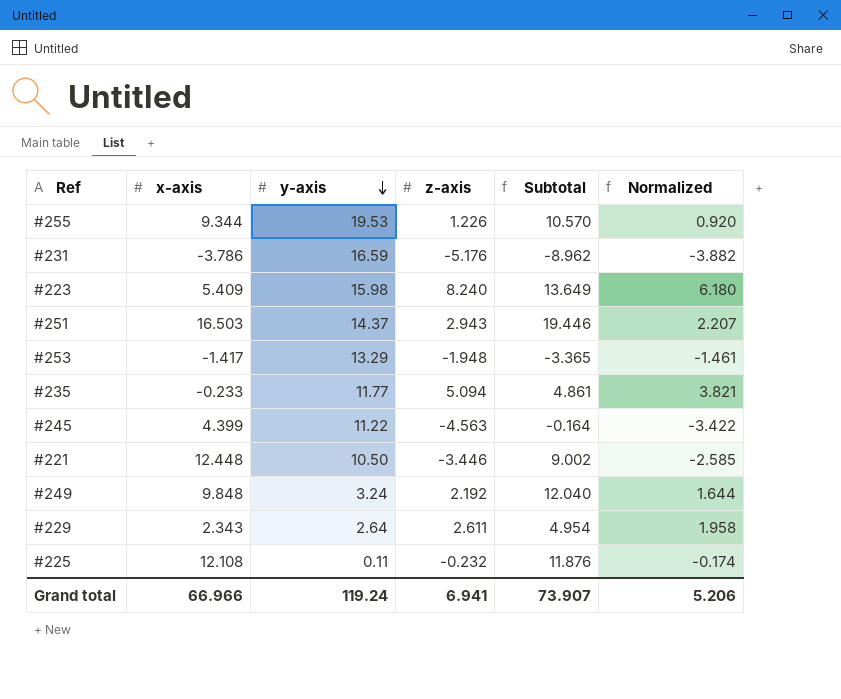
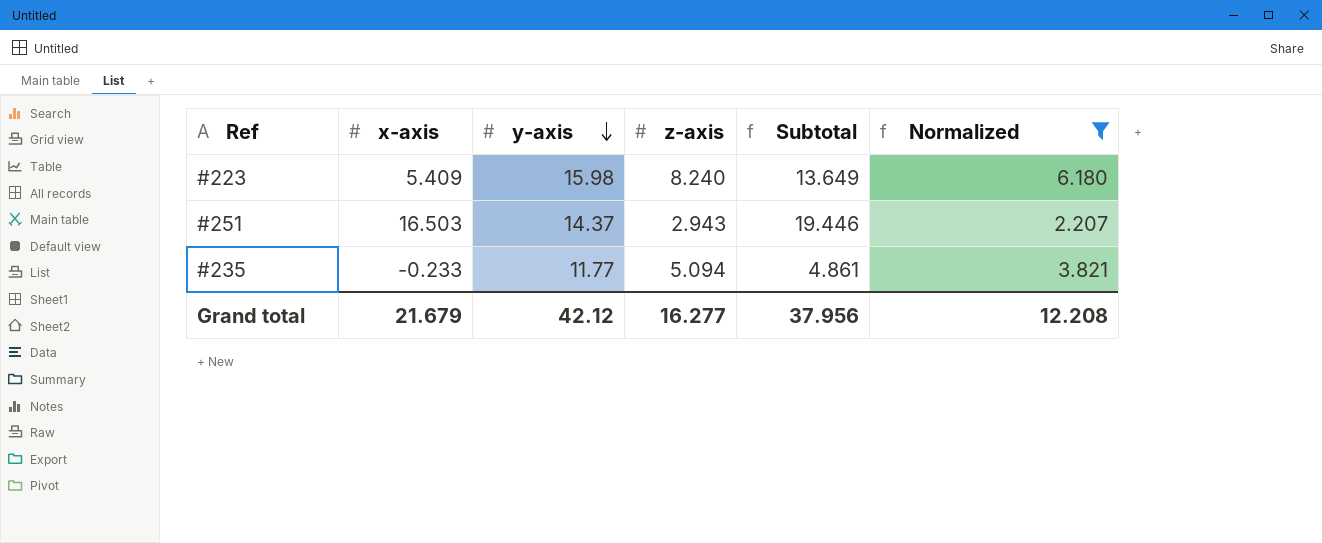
filter: none -> Normalized >= 2.207
Grand total | x-axis: 66.966 -> 21.679
Grand total | y-axis: 119.24 -> 42.12
Grand total | z-axis: 6.941 -> 16.277
Grand total | Subtotal: 73.907 -> 37.956
Grand total | Normalized: 5.206 -> 12.208

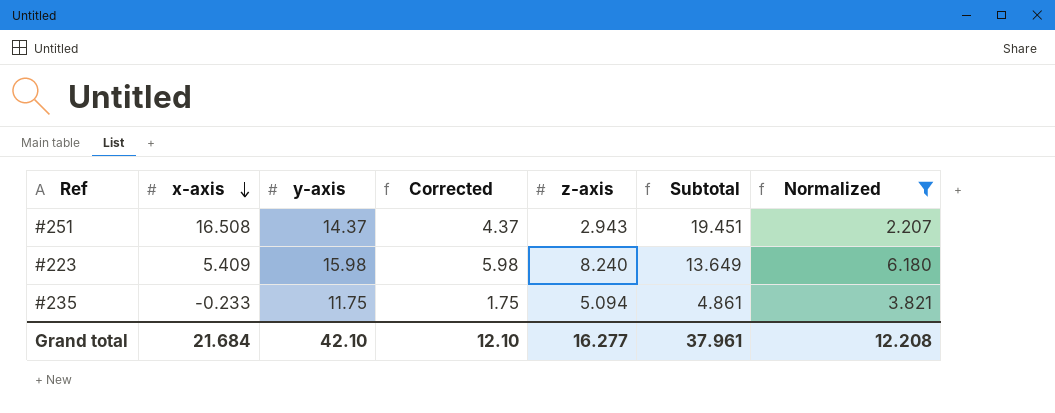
row order: y-axis descending -> x-axis descending
column Corrected | formula: none -> [y-axis] - 10
#251 | x-axis: 16.503 -> 16.508
#251 | Subtotal: 19.446 -> 19.451
#235 | y-axis: 11.77 -> 11.75
Grand total | x-axis: 21.679 -> 21.684
Grand total | y-axis: 42.12 -> 42.10
Grand total | Subtotal: 37.956 -> 37.961

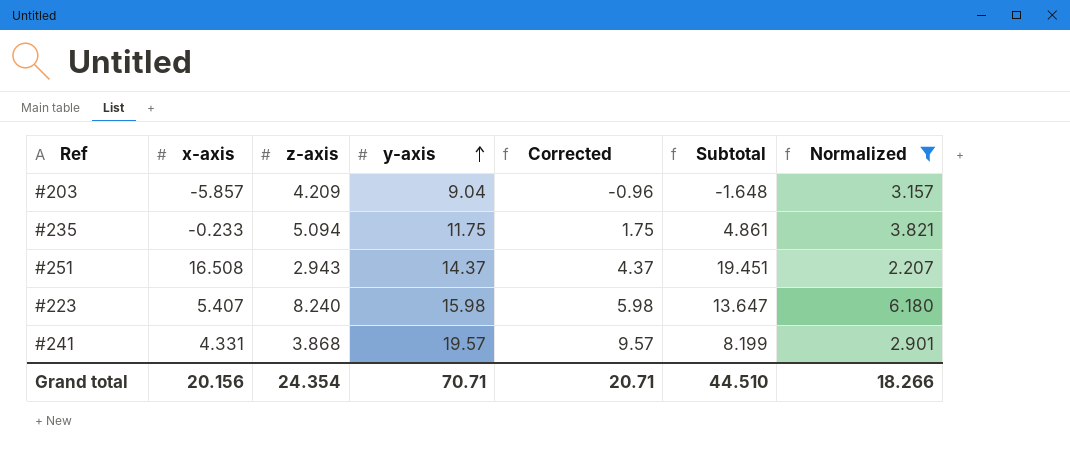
row order: x-axis descending -> y-axis ascending
column z-axis | position: 5 -> 3
row #203: none -> -5.857 | 4.209 | 9.04 | -0.96 | -1.648 | 3.157
#223 | x-axis: 5.409 -> 5.407
#223 | Subtotal: 13.649 -> 13.647
row #241: none -> 4.331 | 3.868 | 19.57 | 9.57 | 8.199 | 2.901
Grand total | x-axis: 21.684 -> 20.156
Grand total | z-axis: 16.277 -> 24.354
Grand total | y-axis: 42.10 -> 70.71
Grand total | Corrected: 12.10 -> 20.71
Grand total | Subtotal: 37.961 -> 44.510
Grand total | Normalized: 12.208 -> 18.266

